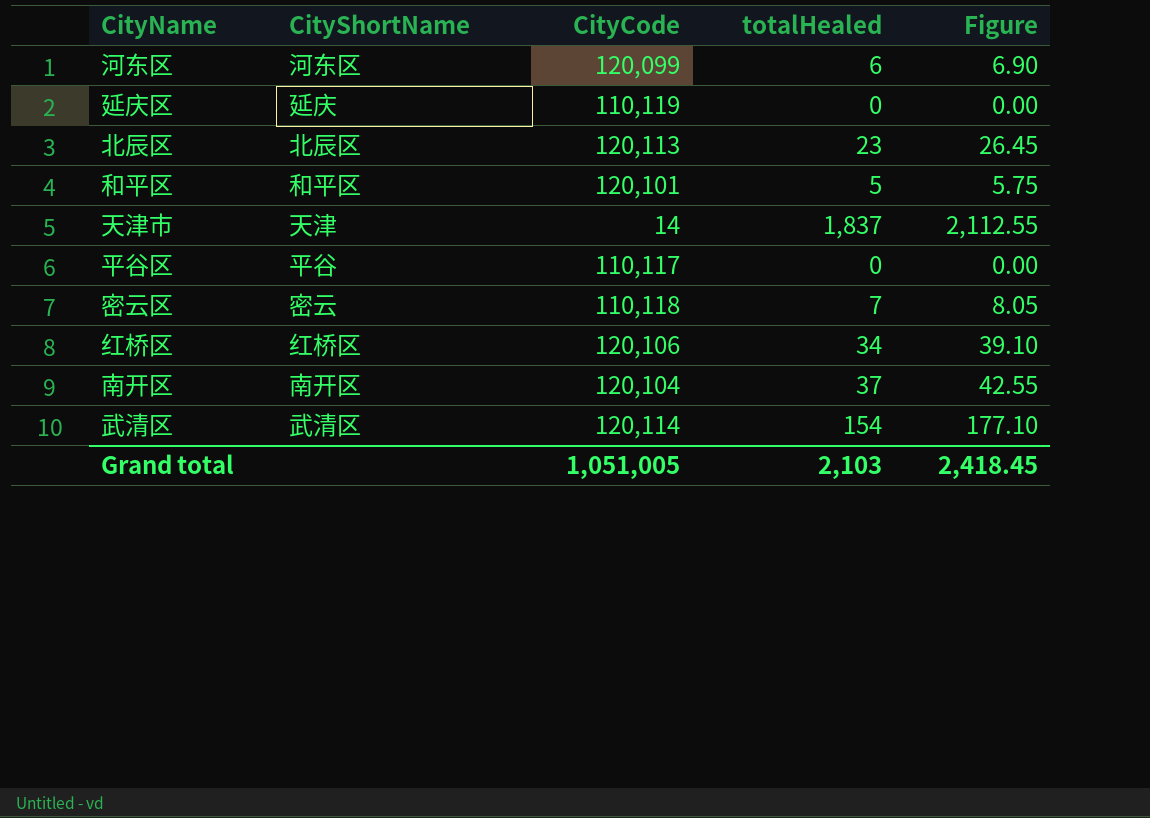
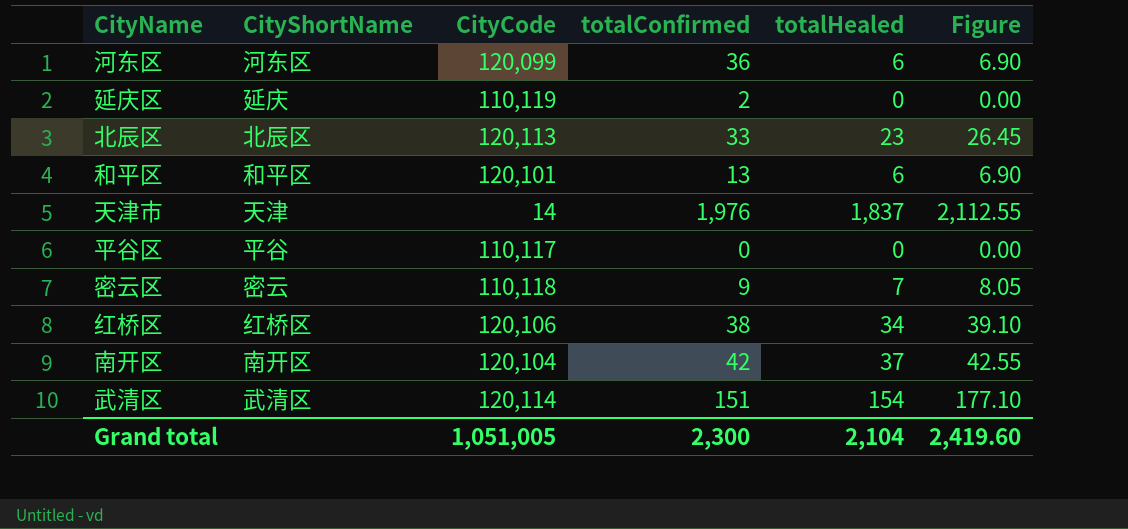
column totalConfirmed | position: none -> 4
和平区 | totalHealed: 5 -> 6
和平区 | Figure: 5.75 -> 6.90
Grand total | totalHealed: 2,103 -> 2,104
Grand total | Figure: 2,418.45 -> 2,419.60

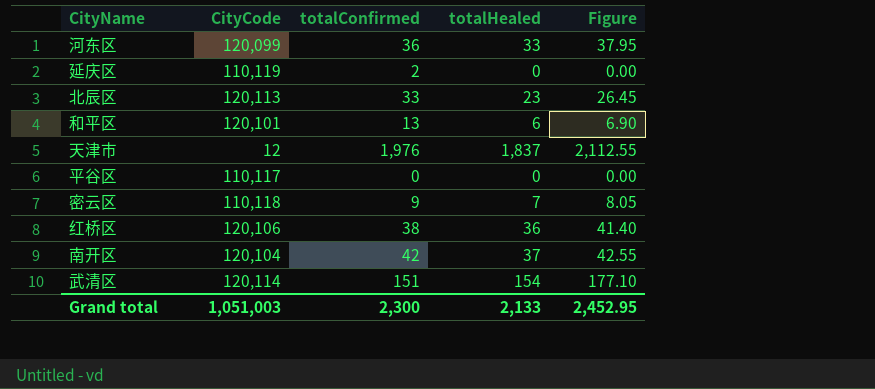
column CityShortName | position: 2 -> none
河东区 | totalHealed: 6 -> 33
河东区 | Figure: 6.90 -> 37.95
天津市 | CityCode: 14 -> 12
红桥区 | totalHealed: 34 -> 36
红桥区 | Figure: 39.10 -> 41.40
Grand total | CityCode: 1,051,005 -> 1,051,003
Grand total | totalHealed: 2,104 -> 2,133
Grand total | Figure: 2,419.60 -> 2,452.95

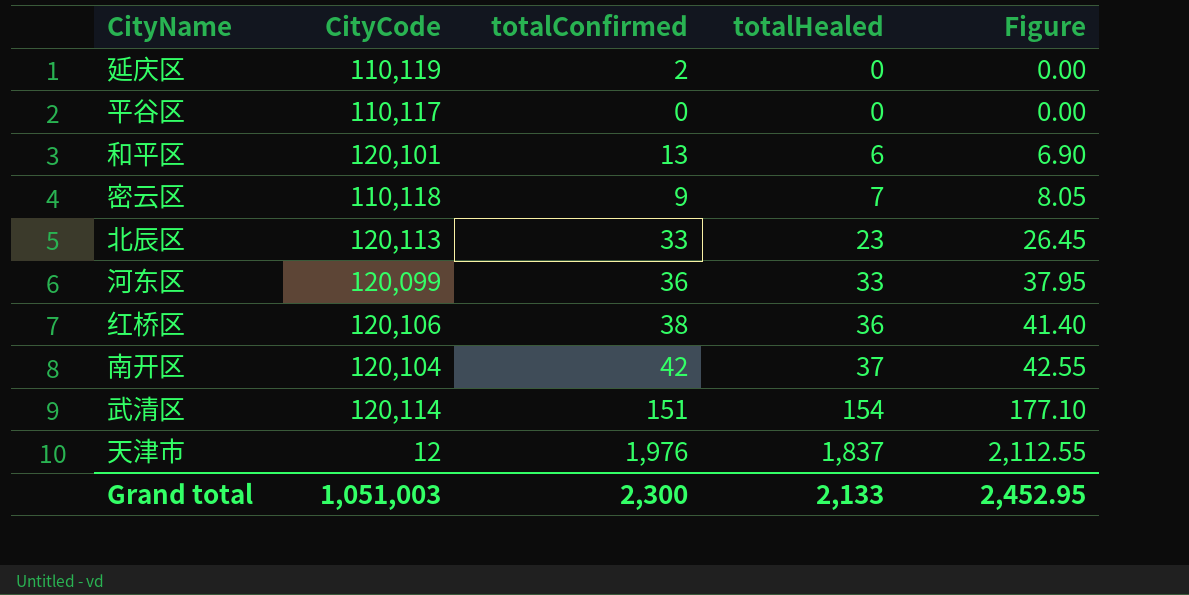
row order: none -> totalHealed ascending

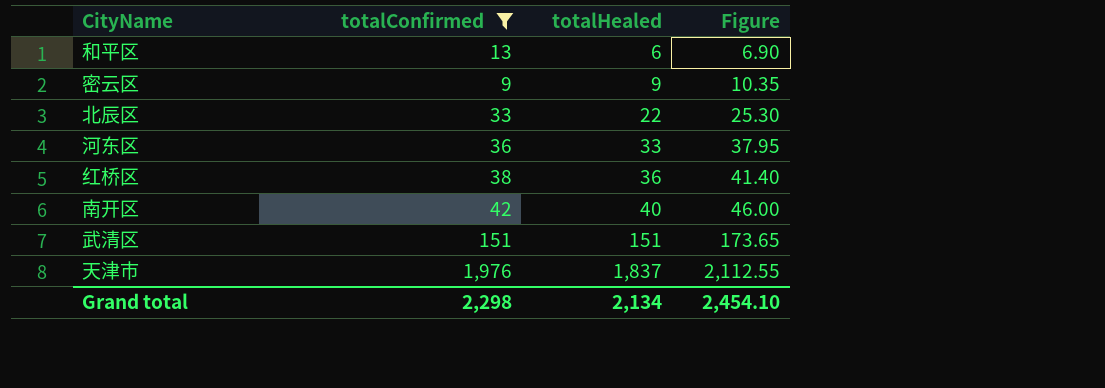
filter: none -> totalConfirmed >= 9
column CityCode | position: 2 -> none
密云区 | totalHealed: 7 -> 9
密云区 | Figure: 8.05 -> 10.35
北辰区 | totalHealed: 23 -> 22
北辰区 | Figure: 26.45 -> 25.30
南开区 | totalHealed: 37 -> 40
南开区 | Figure: 42.55 -> 46.00
武清区 | totalHealed: 154 -> 151
武清区 | Figure: 177.10 -> 173.65
Grand total | totalConfirmed: 2,300 -> 2,298
Grand total | totalHealed: 2,133 -> 2,134
Grand total | Figure: 2,452.95 -> 2,454.10

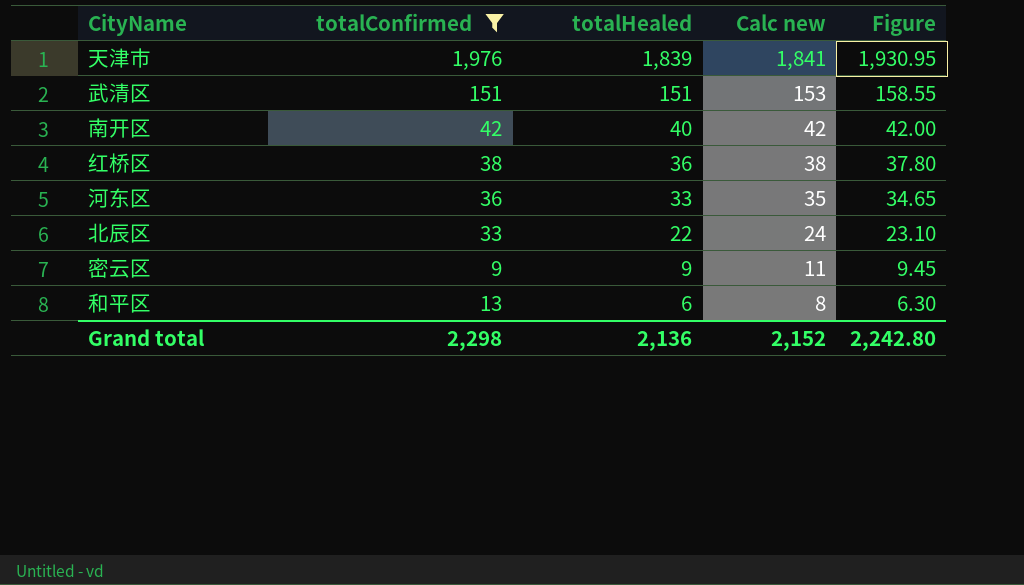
row order: totalHealed ascending -> totalHealed descending
column Calc new | formula: none -> [totalHealed] + 2
column Figure | formula: [totalHealed] * 1.15 -> [totalHealed] * 1.05
天津市 | totalHealed: 1,837 -> 1,839
Grand total | totalHealed: 2,134 -> 2,136
Grand total | Figure: 2,454.10 -> 2,242.80

